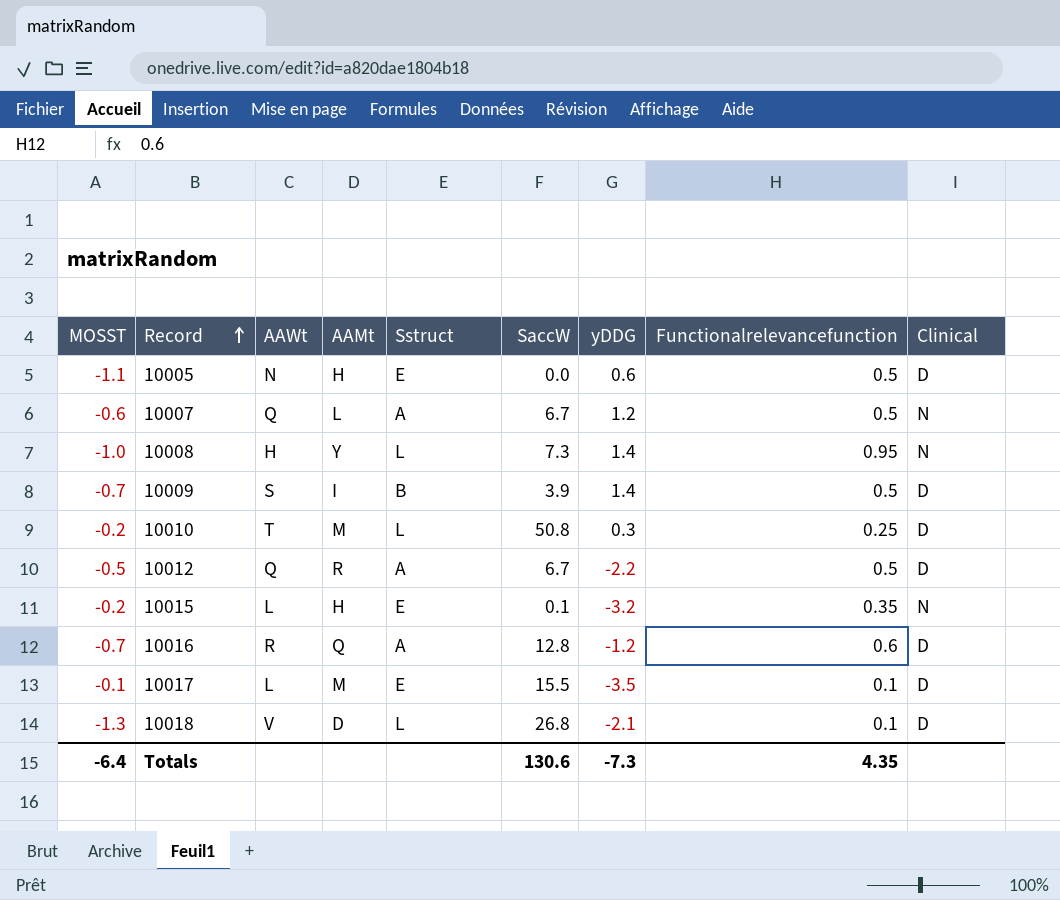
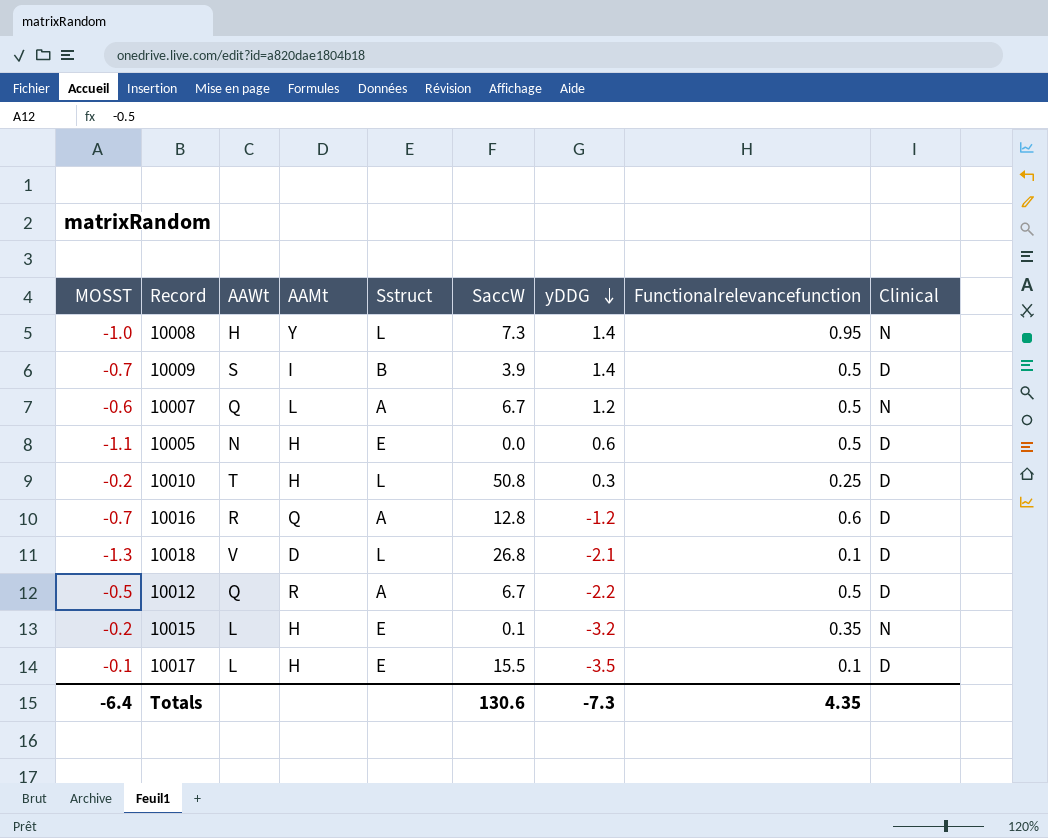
row order: Record ascending -> yDDG descending
10010 | AAMt: M -> H
10017 | AAMt: M -> H

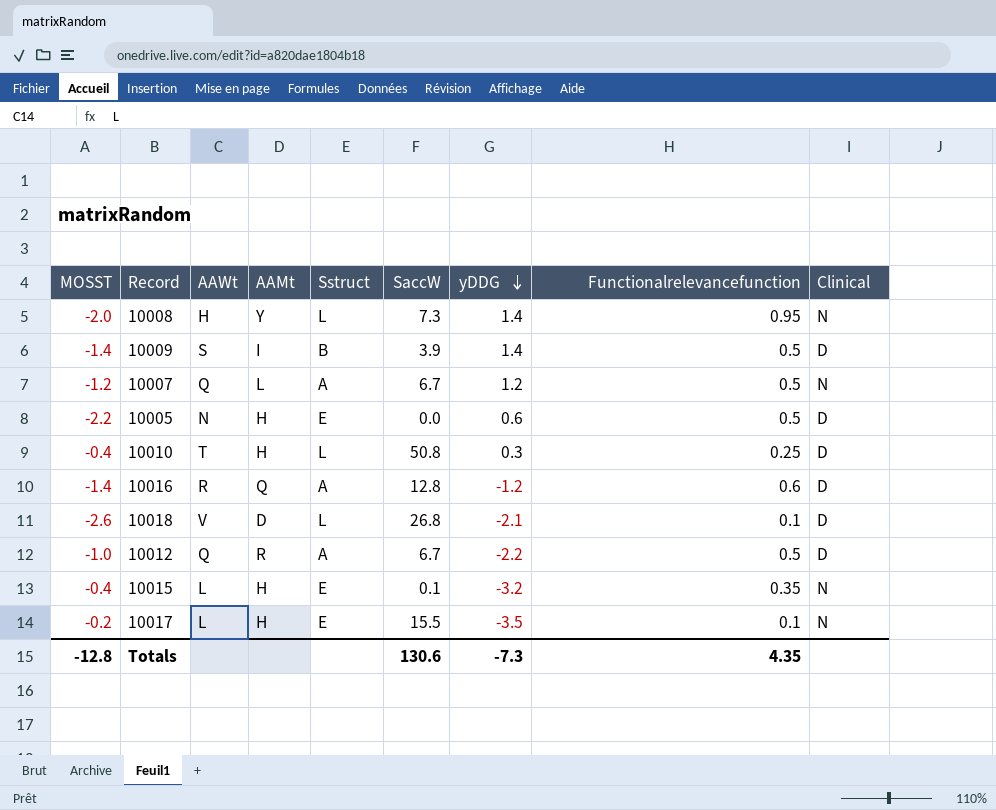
10008 | MOSST: -1.0 -> -2.0
10009 | MOSST: -0.7 -> -1.4
10007 | MOSST: -0.6 -> -1.2
10005 | MOSST: -1.1 -> -2.2
10010 | MOSST: -0.2 -> -0.4
10016 | MOSST: -0.7 -> -1.4
10018 | MOSST: -1.3 -> -2.6
10012 | MOSST: -0.5 -> -1.0
10015 | MOSST: -0.2 -> -0.4
10017 | MOSST: -0.1 -> -0.2
10017 | Clinical: D -> N
Totals | MOSST: -6.4 -> -12.8

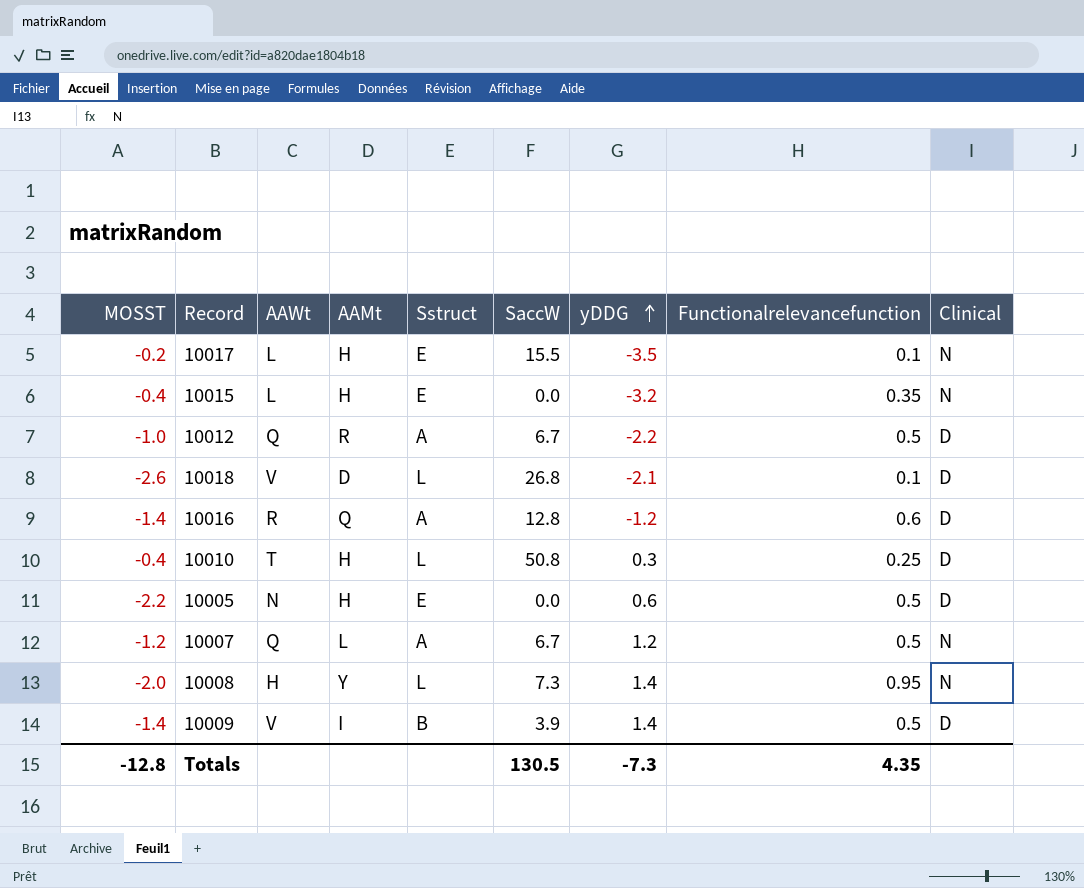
row order: yDDG descending -> yDDG ascending
10015 | SaccW: 0.1 -> 0.0
10009 | AAWt: S -> V
Totals | SaccW: 130.6 -> 130.5

